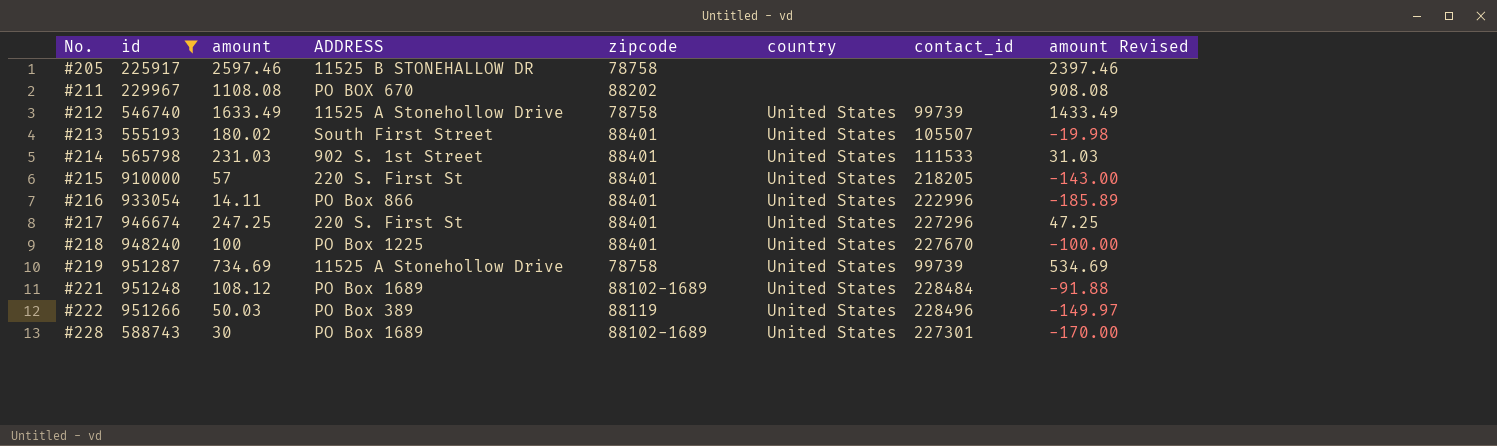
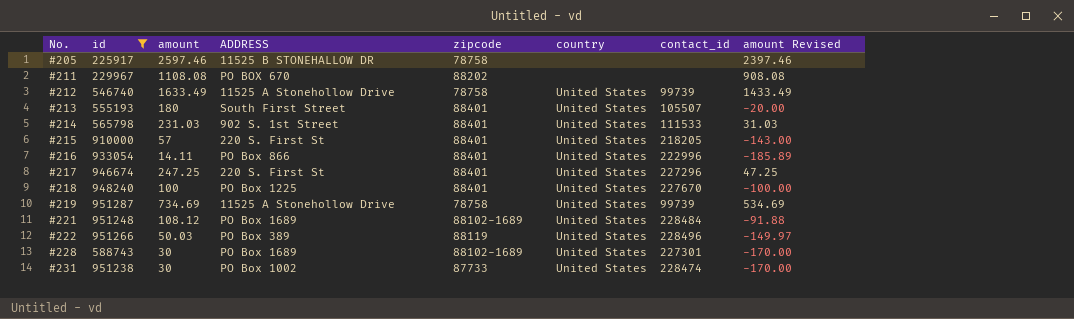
#213 | amount: 180.02 -> 180
#213 | amount Revised: -19.98 -> -20.00
row #231: none -> 951238 | 30 | PO Box 1002 | 87733 | United States | 228474 | -170.00

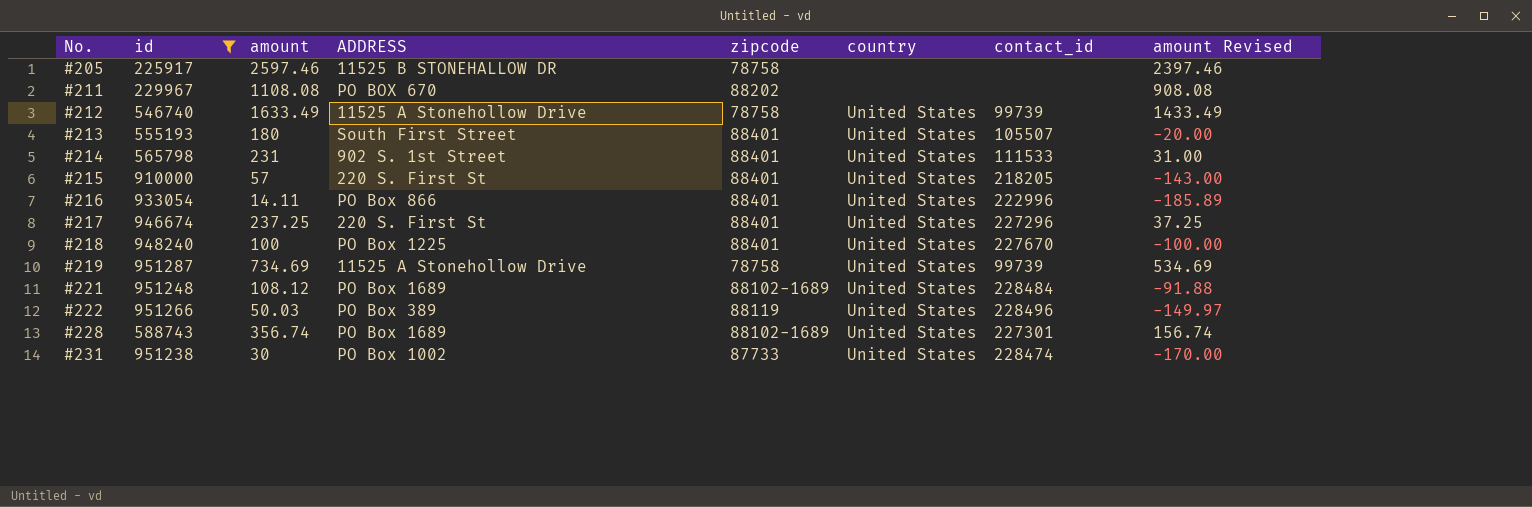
#214 | amount: 231.03 -> 231
#214 | amount Revised: 31.03 -> 31.00
#217 | amount: 247.25 -> 237.25
#217 | amount Revised: 47.25 -> 37.25
#228 | amount: 30 -> 356.74
#228 | amount Revised: -170.00 -> 156.74

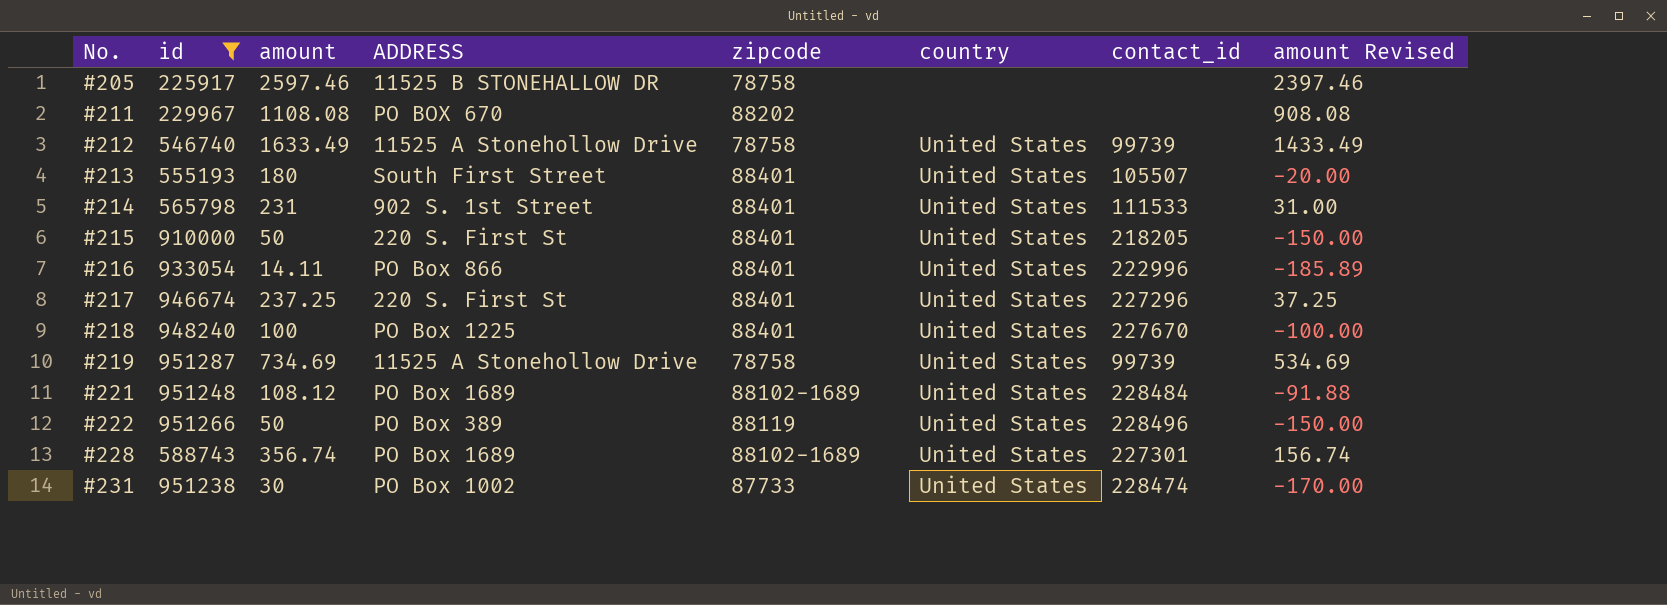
#215 | amount: 57 -> 50
#215 | amount Revised: -143.00 -> -150.00
#222 | amount: 50.03 -> 50
#222 | amount Revised: -149.97 -> -150.00

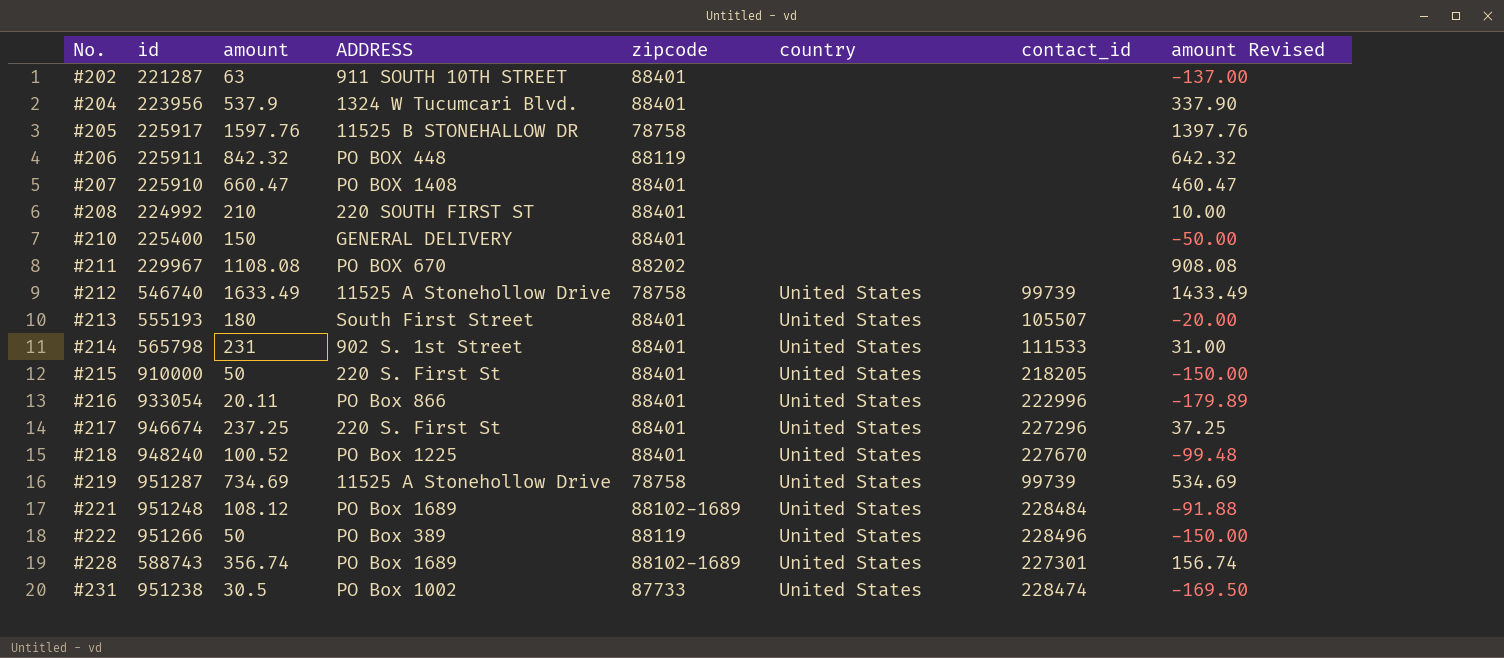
filter: id >= 225917 -> none
#205 | amount: 2597.46 -> 1597.76
#205 | amount Revised: 2397.46 -> 1397.76
#216 | amount: 14.11 -> 20.11
#216 | amount Revised: -185.89 -> -179.89
#218 | amount: 100 -> 100.52
#218 | amount Revised: -100.00 -> -99.48
#231 | amount: 30 -> 30.5
#231 | amount Revised: -170.00 -> -169.50

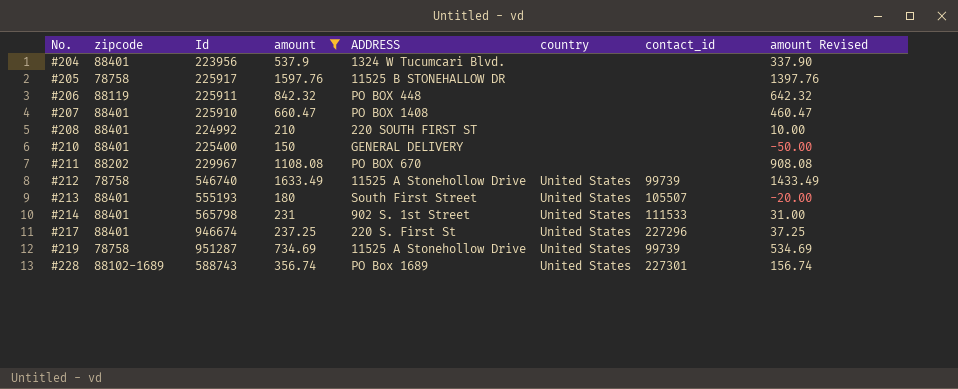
filter: none -> amount >= 150
column zipcode | position: 5 -> 2
column name: id -> Id

